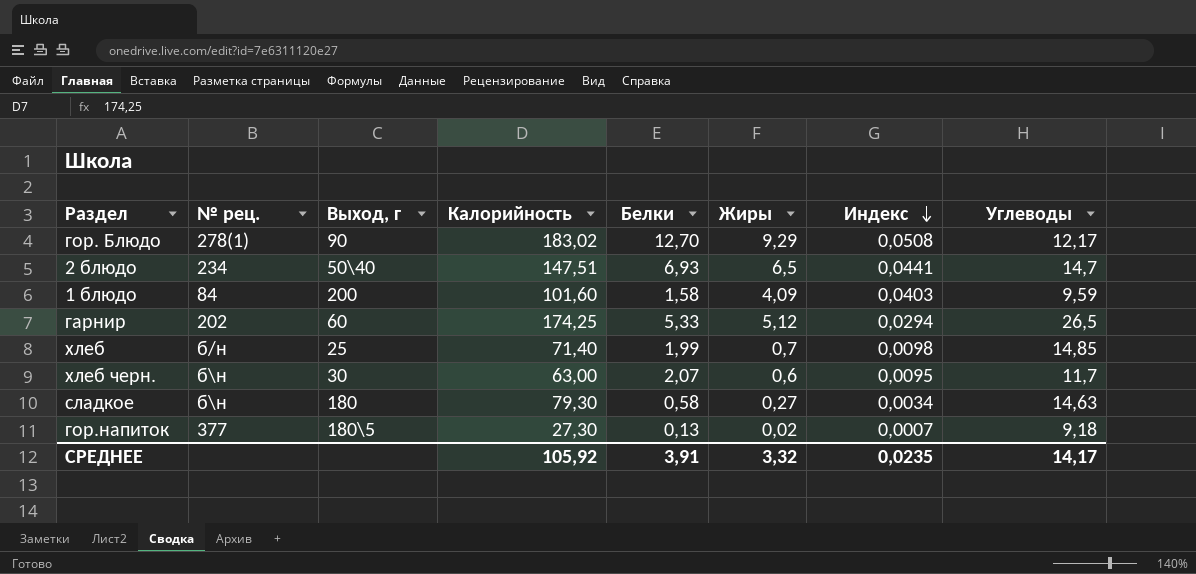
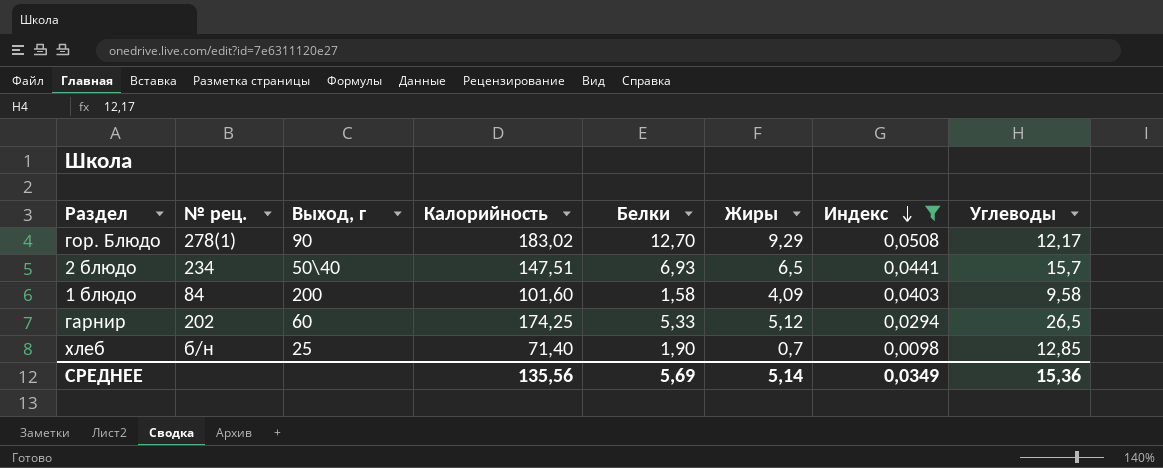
filter: none -> Индекс >= 0,0098
2 блюдо | Углеводы: 14,7 -> 15,7
1 блюдо | Углеводы: 9,59 -> 9,58
хлеб | Белки: 1,99 -> 1,90
хлеб | Углеводы: 14,85 -> 12,85
СРЕДНЕЕ | Калорийность: 105,92 -> 135,56
СРЕДНЕЕ | Белки: 3,91 -> 5,69
СРЕДНЕЕ | Жиры: 3,32 -> 5,14
СРЕДНЕЕ | Индекс: 0,0235 -> 0,0349
СРЕДНЕЕ | Углеводы: 14,17 -> 15,36

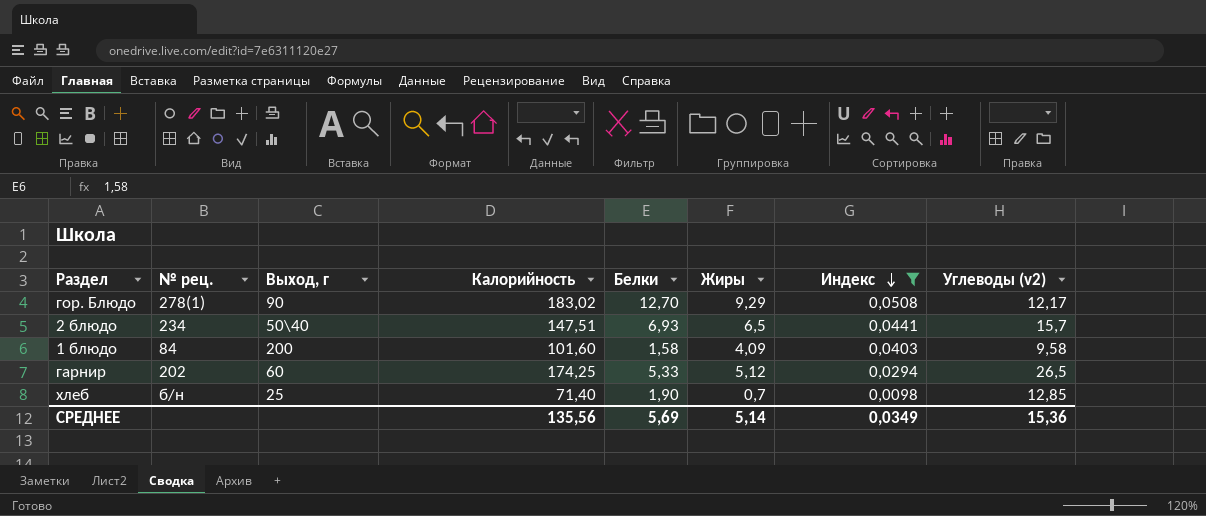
column name: Углеводы -> Углеводы (v2)

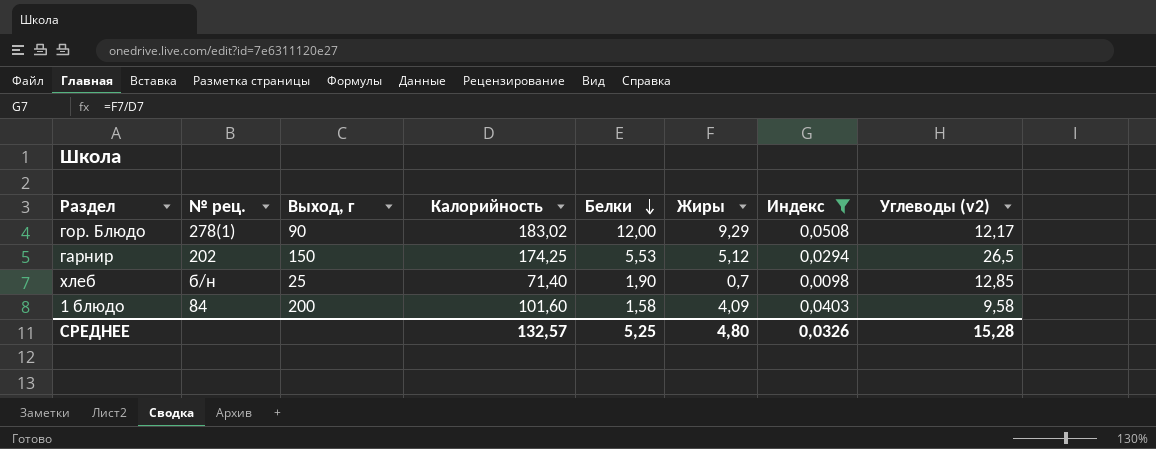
row order: Индекс descending -> Белки descending
row 2 блюдо: 234 | 50\40 | 147,51 | 6,93 | 6,5 | 0,0441 | 15,7 -> none
гор. Блюдо | Белки: 12,70 -> 12,00
гарнир | Выход, г: 60 -> 150
гарнир | Белки: 5,33 -> 5,53
СРЕДНЕЕ | Калорийность: 135,56 -> 132,57
СРЕДНЕЕ | Белки: 5,69 -> 5,25
СРЕДНЕЕ | Жиры: 5,14 -> 4,80
СРЕДНЕЕ | Индекс: 0,0349 -> 0,0326
СРЕДНЕЕ | Углеводы (v2): 15,36 -> 15,28

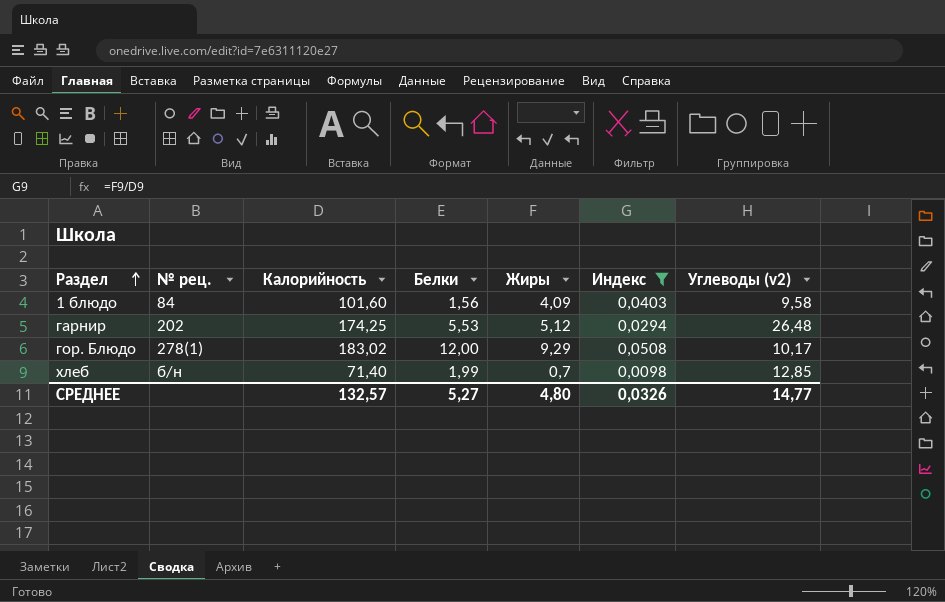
row order: Белки descending -> Раздел ascending
column Выход, г | position: 3 -> none
1 блюдо | Белки: 1,58 -> 1,56
гарнир | Углеводы (v2): 26,5 -> 26,48
гор. Блюдо | Углеводы (v2): 12,17 -> 10,17
хлеб | Белки: 1,90 -> 1,99
СРЕДНЕЕ | Белки: 5,25 -> 5,27
СРЕДНЕЕ | Углеводы (v2): 15,28 -> 14,77

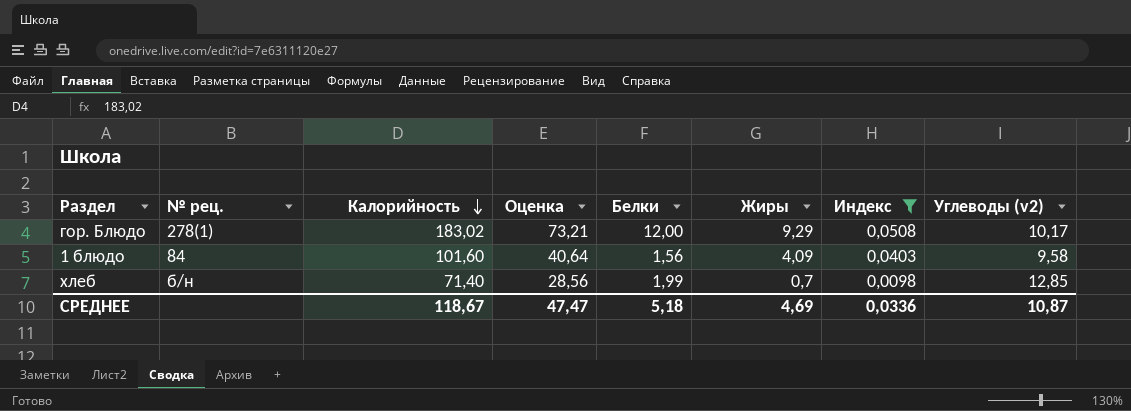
row order: Раздел ascending -> Калорийность descending
column Оценка | formula: none -> [Калорийность] * 0,4
row гарнир: 202 | 174,25 | 5,53 | 5,12 | 0,0294 | 26,48 -> none
СРЕДНЕЕ | Калорийность: 132,57 -> 118,67
СРЕДНЕЕ | Белки: 5,27 -> 5,18
СРЕДНЕЕ | Жиры: 4,80 -> 4,69
СРЕДНЕЕ | Индекс: 0,0326 -> 0,0336
СРЕДНЕЕ | Углеводы (v2): 14,77 -> 10,87

